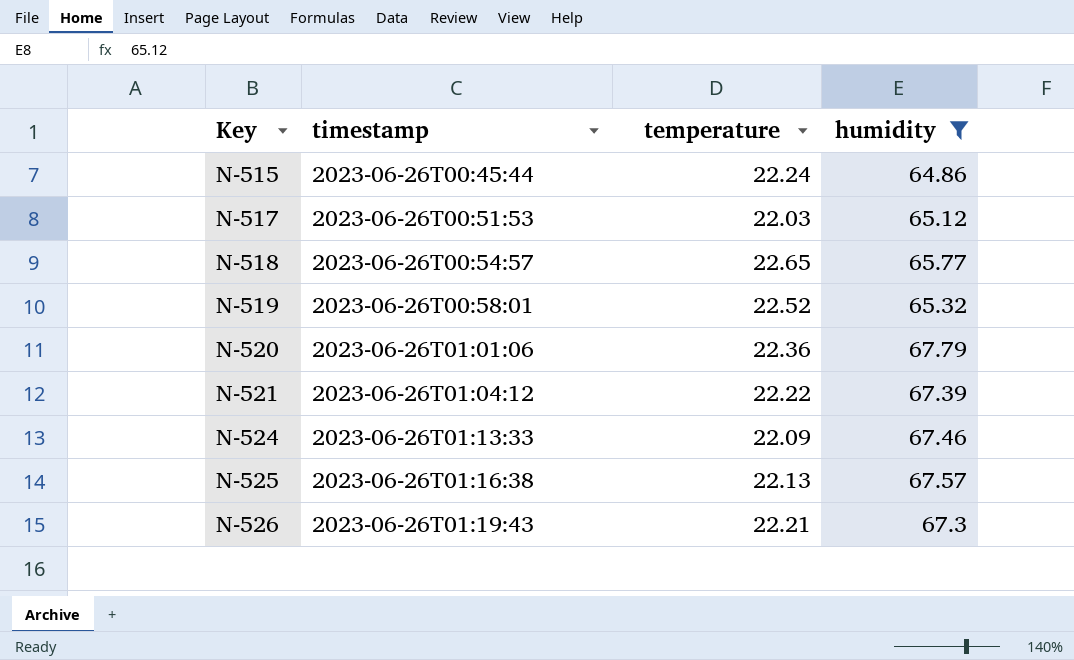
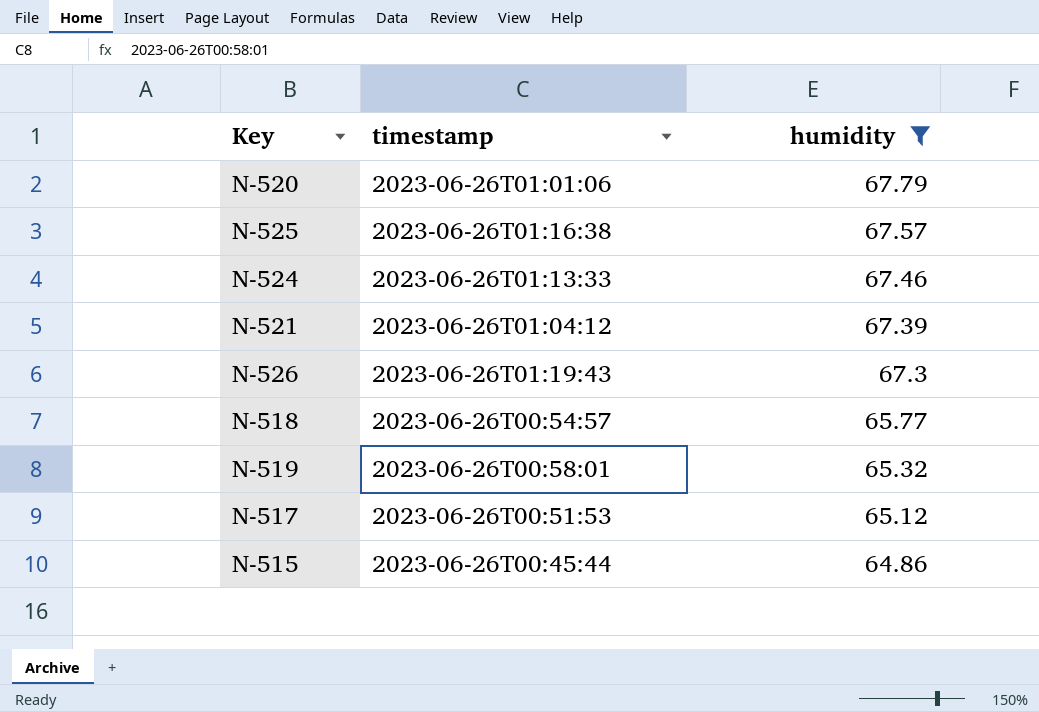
row order: Key ascending -> humidity descending
column temperature | position: 3 -> none

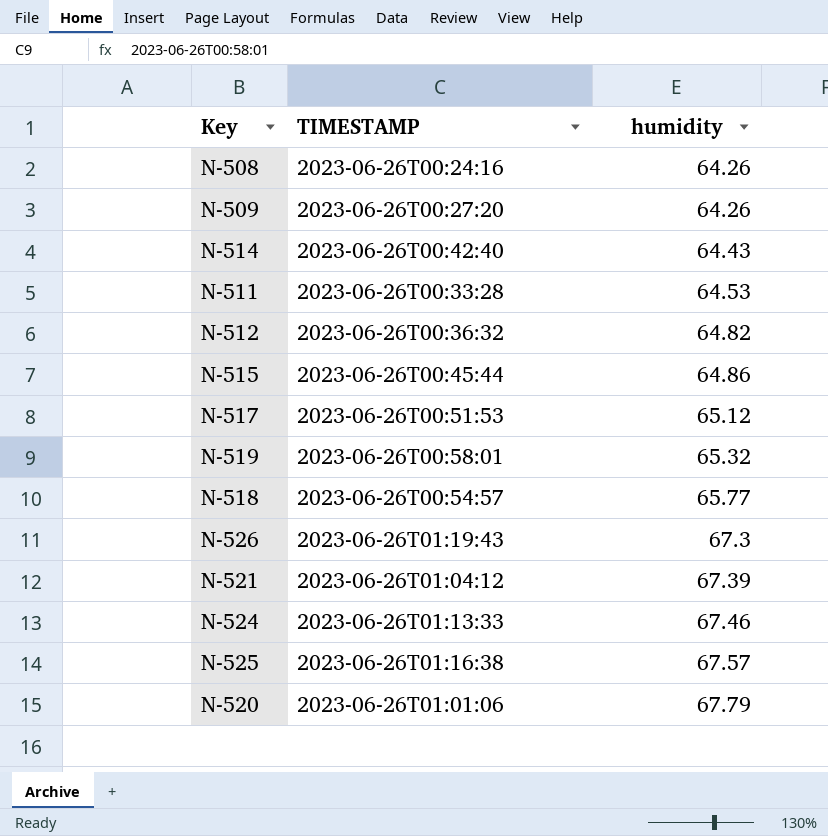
filter: humidity >= 64.86 -> none
row order: humidity descending -> humidity ascending
column name: timestamp -> TIMESTAMP

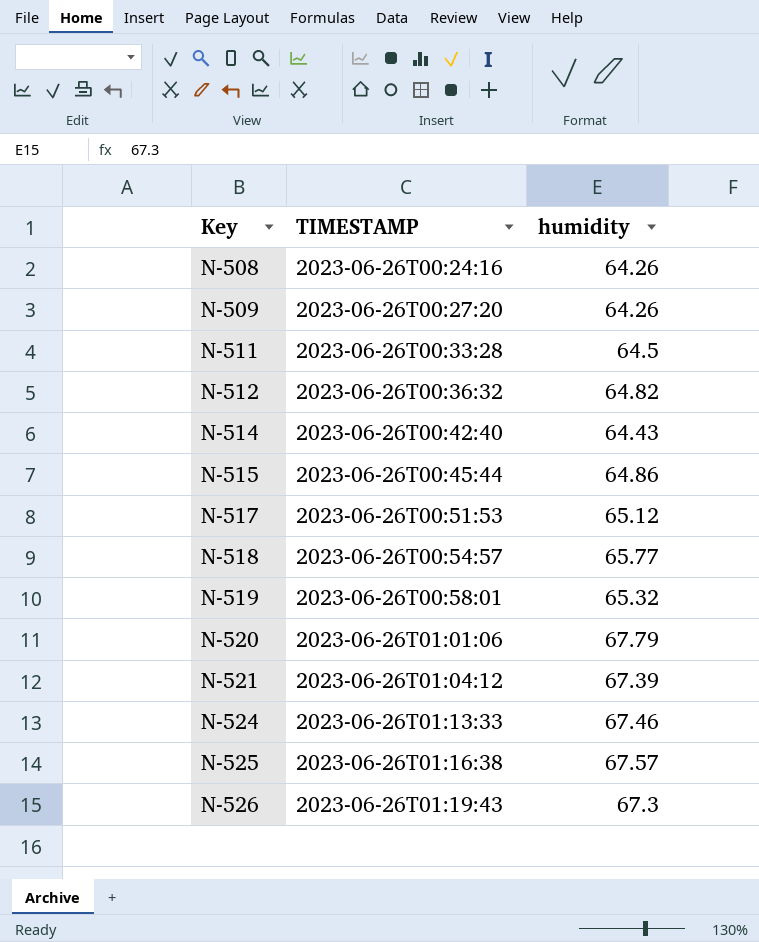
row order: humidity ascending -> Key ascending
N-511 | humidity: 64.53 -> 64.5

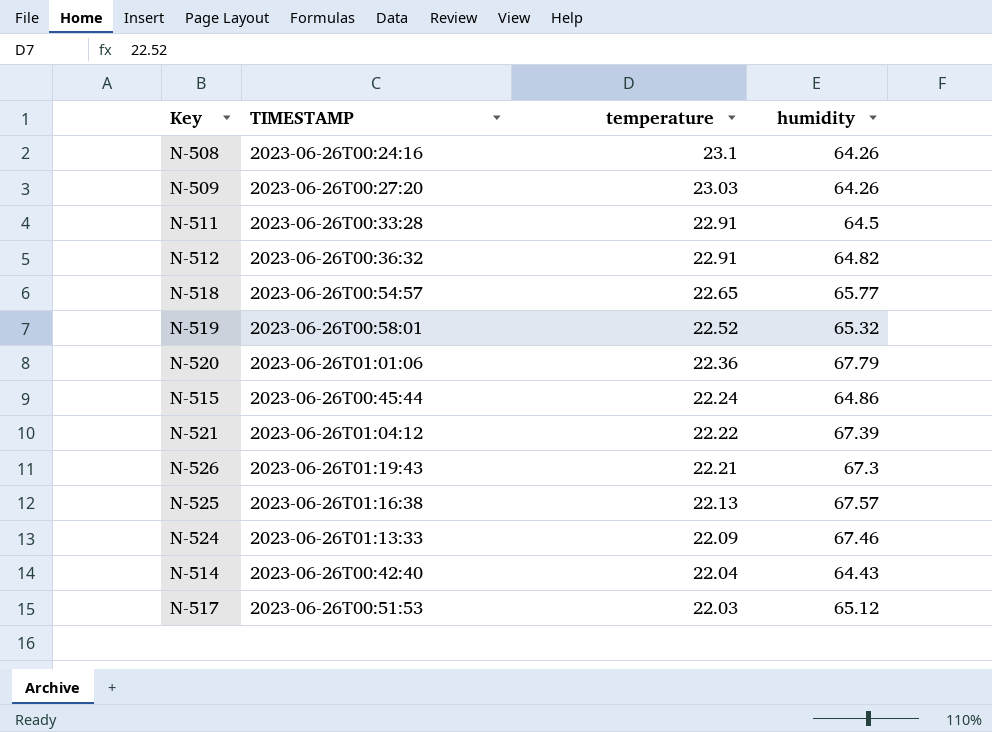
row order: Key ascending -> temperature descending
column temperature | position: none -> 3

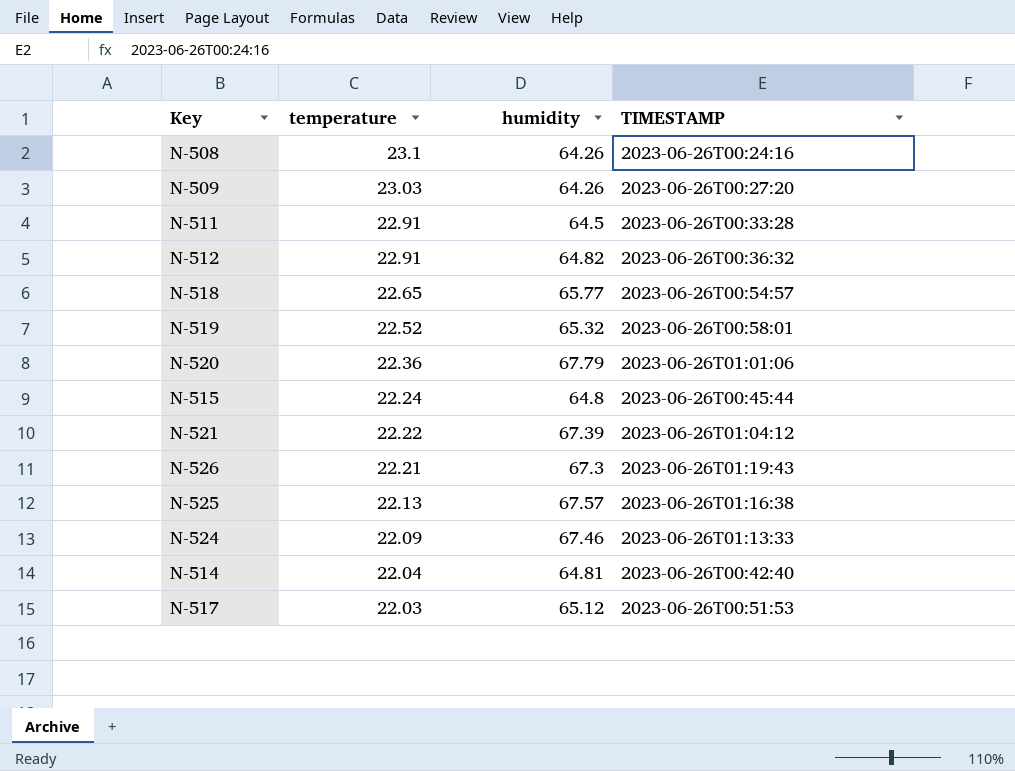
column TIMESTAMP | position: 2 -> 4
N-515 | humidity: 64.86 -> 64.8
N-514 | humidity: 64.43 -> 64.81

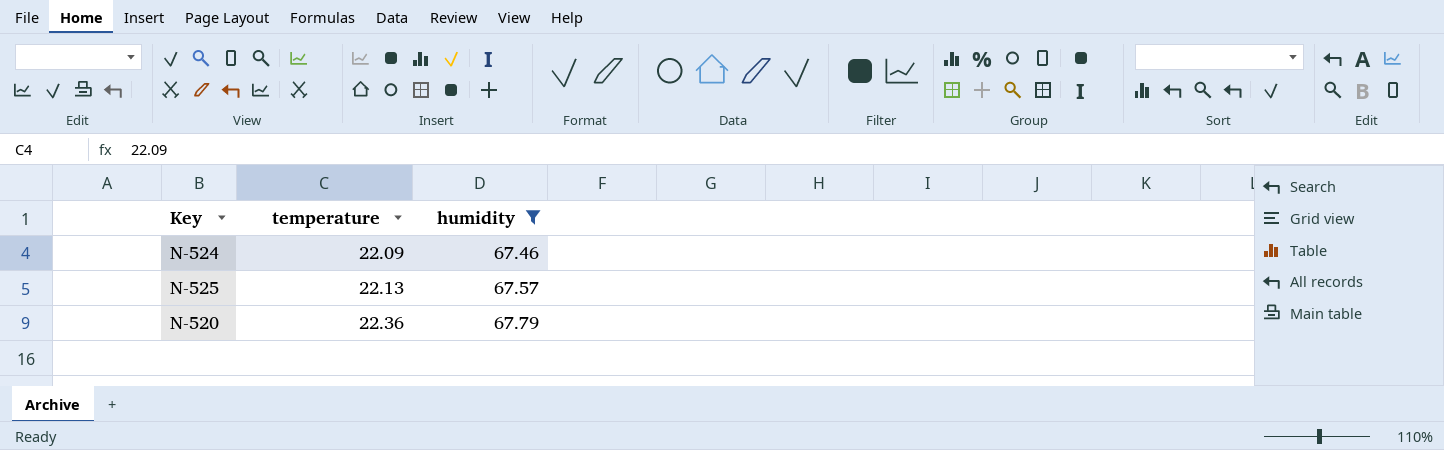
filter: none -> humidity >= 67.46
row order: temperature descending -> temperature ascending
column TIMESTAMP | position: 4 -> none

